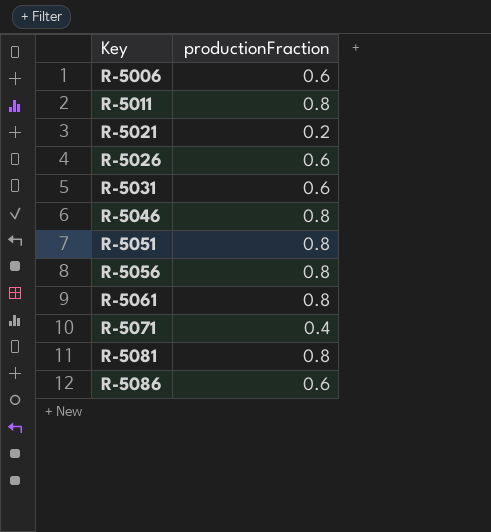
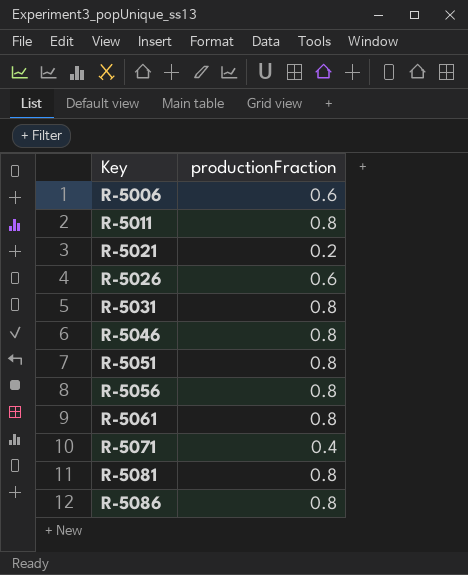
R-5031 | productionFraction: 0.6 -> 0.8
R-5086 | productionFraction: 0.6 -> 0.8

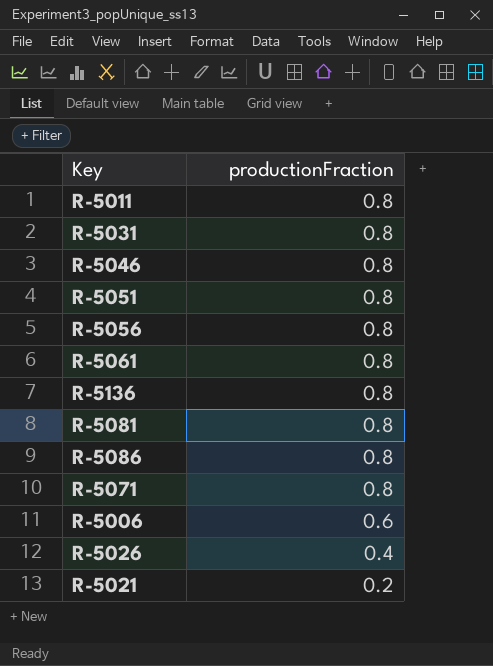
row order: Key ascending -> productionFraction descending
row R-5136: none -> 0.8
R-5071 | productionFraction: 0.4 -> 0.8
R-5026 | productionFraction: 0.6 -> 0.4

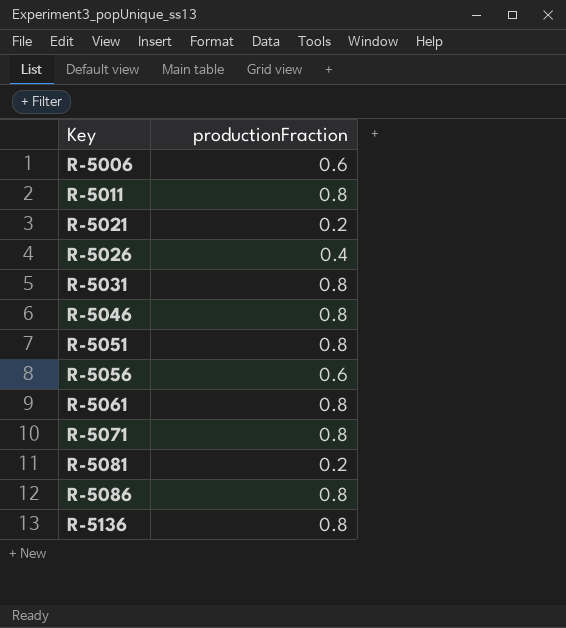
row order: productionFraction descending -> Key ascending
R-5056 | productionFraction: 0.8 -> 0.6
R-5081 | productionFraction: 0.8 -> 0.2

